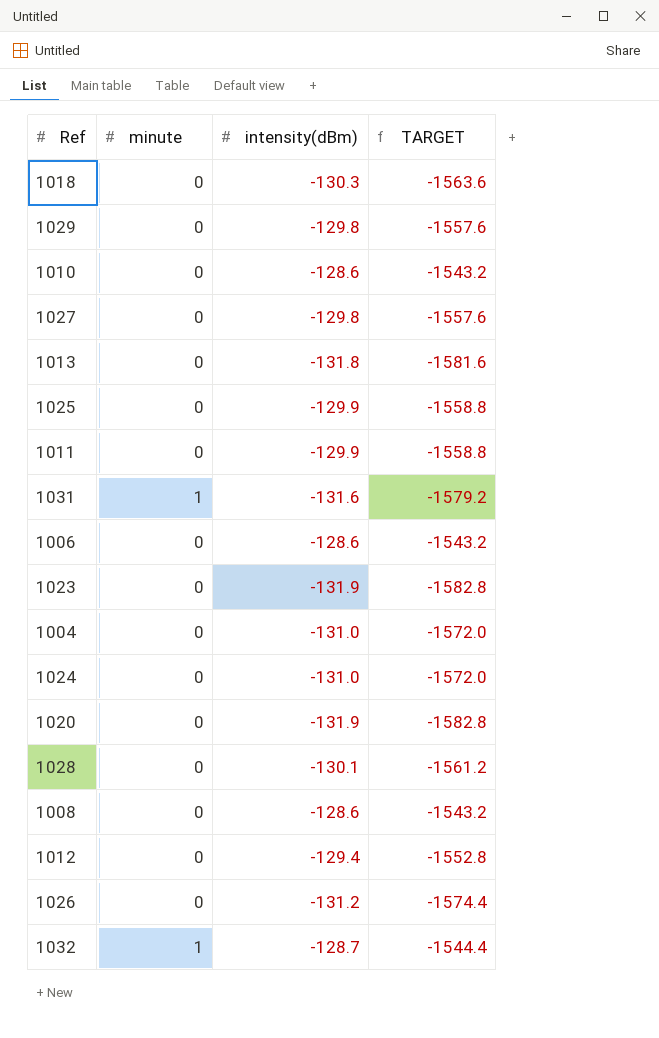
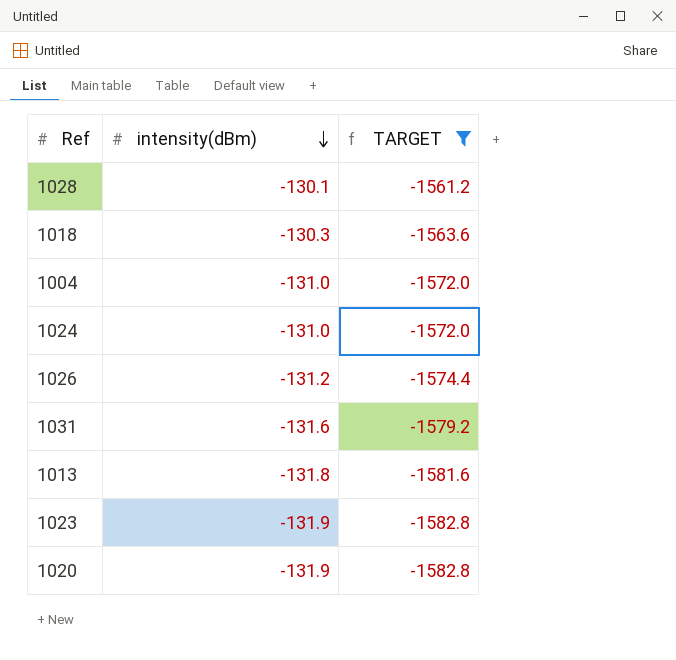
filter: none -> TARGET <= -1561.2
row order: none -> intensity(dBm) descending
column minute | position: 2 -> none

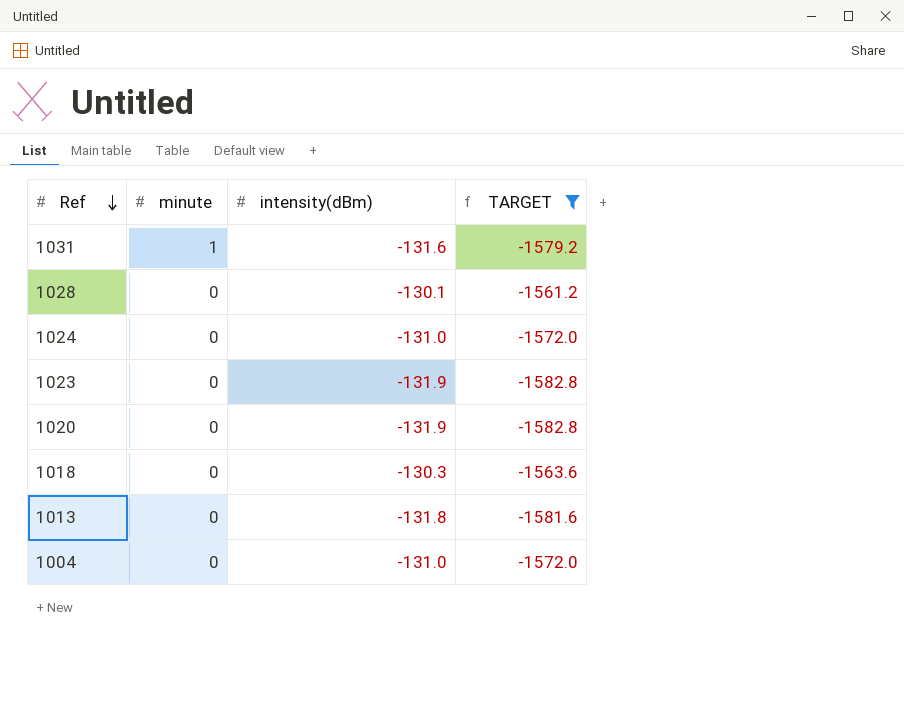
row order: intensity(dBm) descending -> Ref descending
column minute | position: none -> 2
row 1026: -131.2 | -1574.4 -> none

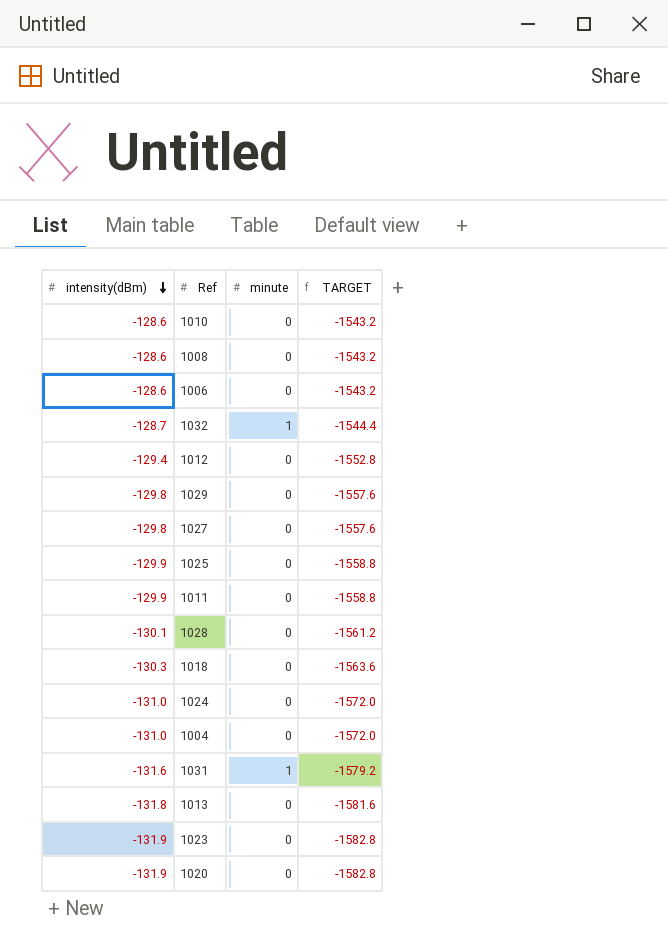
filter: TARGET <= -1561.2 -> none
row order: Ref descending -> intensity(dBm) descending
column intensity(dBm) | position: 3 -> 1

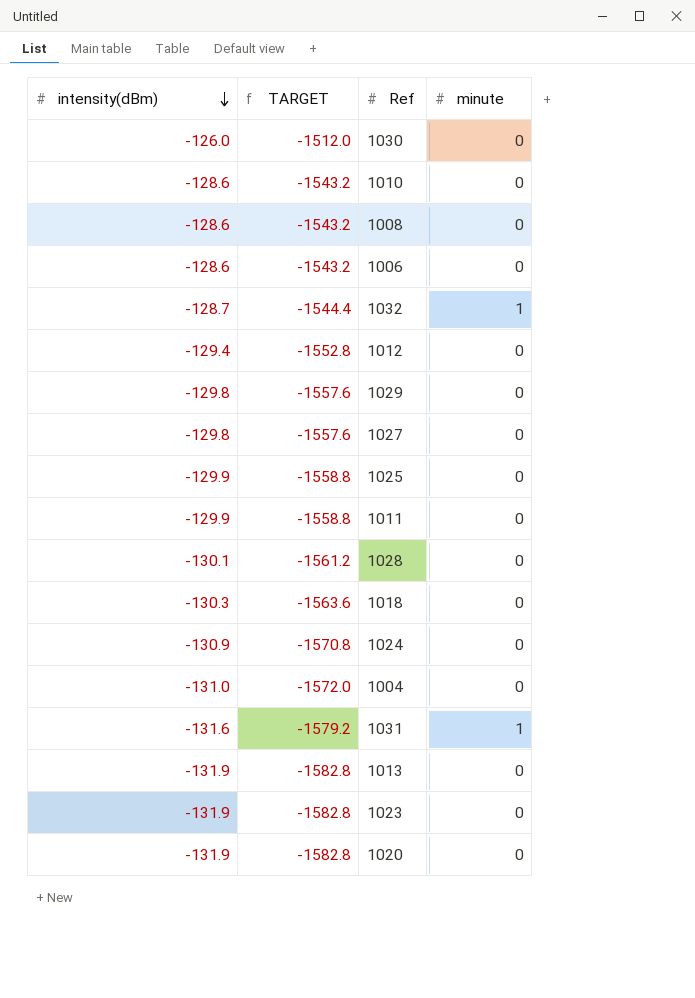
column TARGET | position: 4 -> 2
row 1030: none -> -126.0 | -1512.0 | 0
1024 | intensity(dBm): -131.0 -> -130.9
1024 | TARGET: -1572.0 -> -1570.8
1013 | intensity(dBm): -131.8 -> -131.9
1013 | TARGET: -1581.6 -> -1582.8

